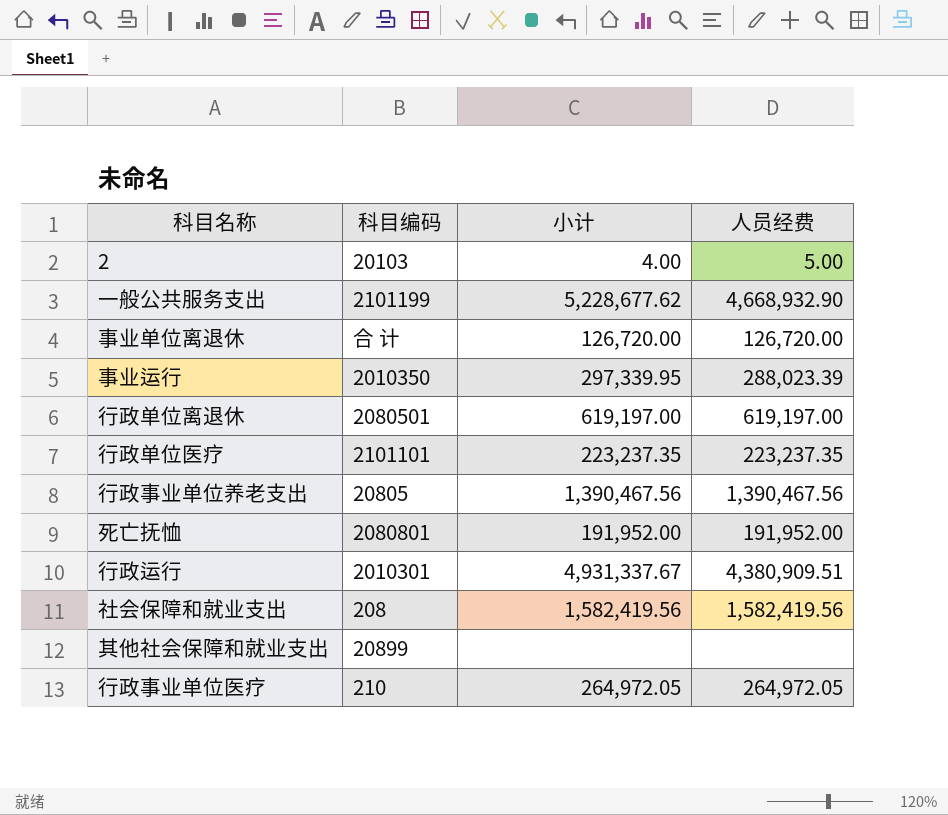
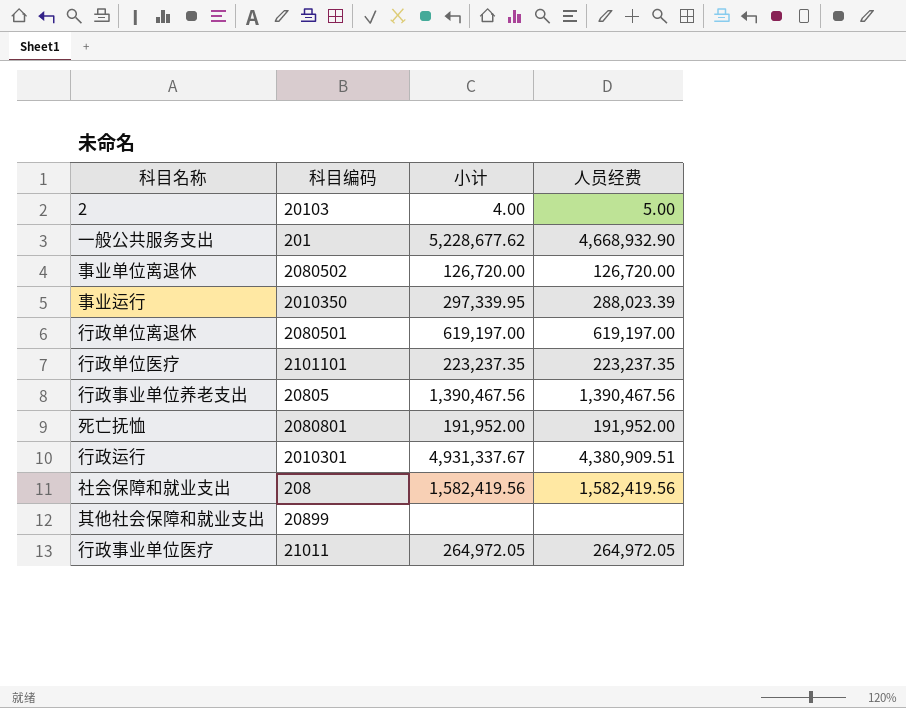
一般公共服务支出 | 科目编码: 2101199 -> 201
事业单位离退休 | 科目编码: 合 计 -> 2080502
行政事业单位医疗 | 科目编码: 210 -> 21011

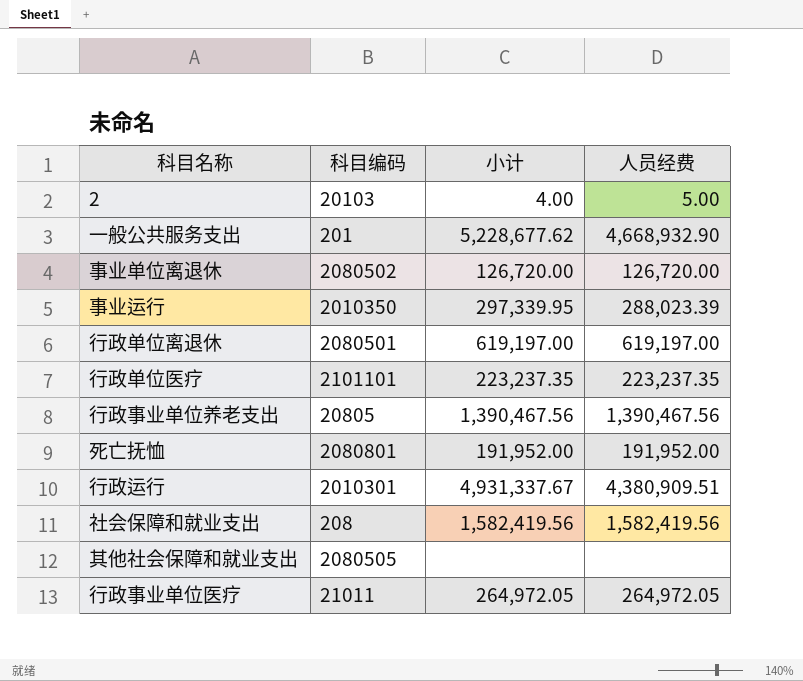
其他社会保障和就业支出 | 科目编码: 20899 -> 2080505

